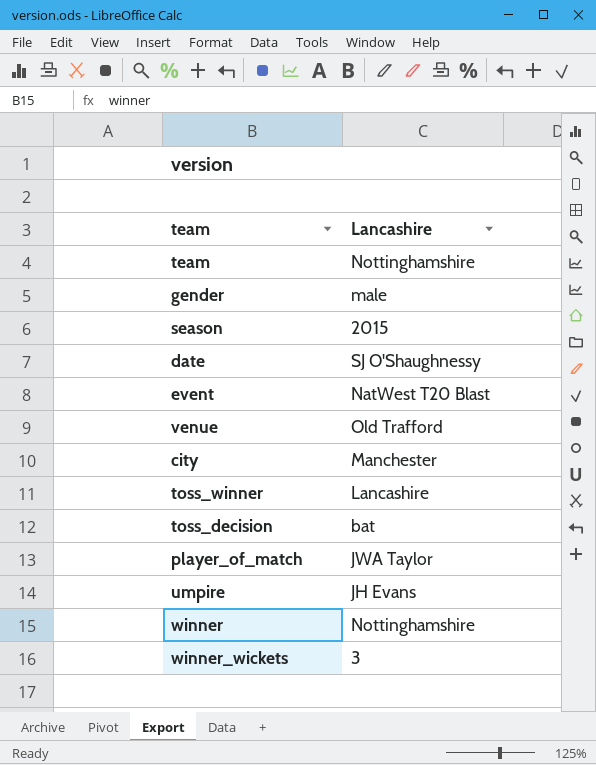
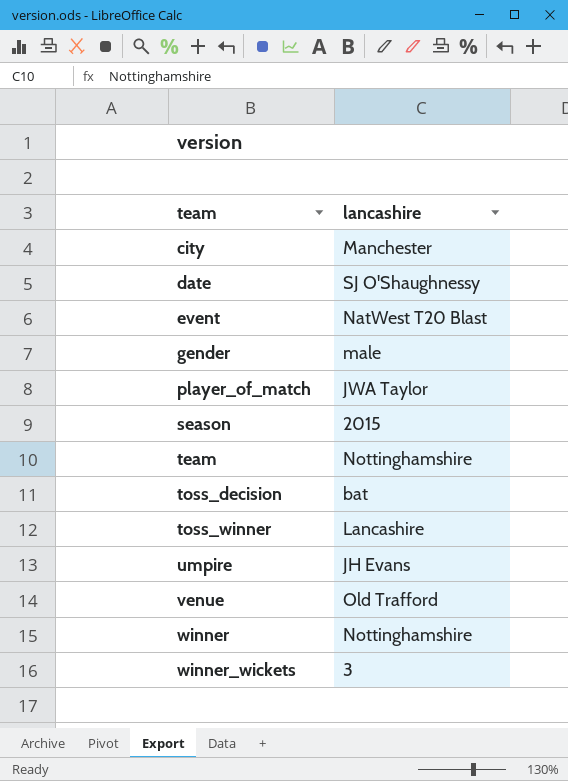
row order: none -> team ascending
column name: Lancashire -> lancashire

